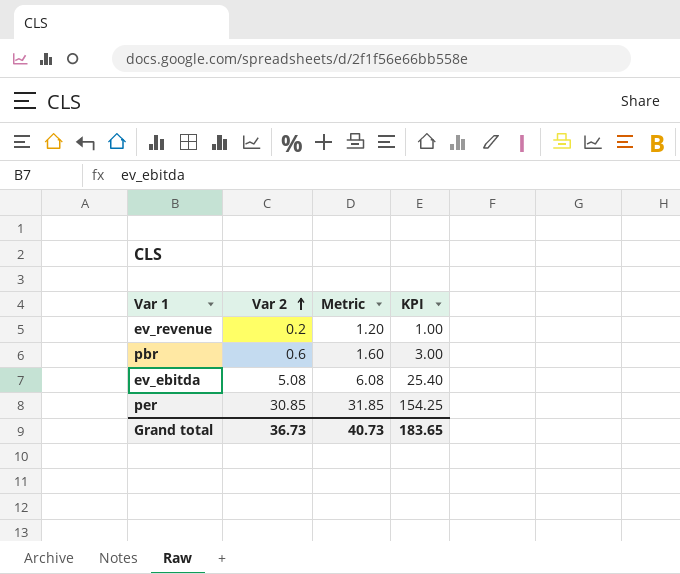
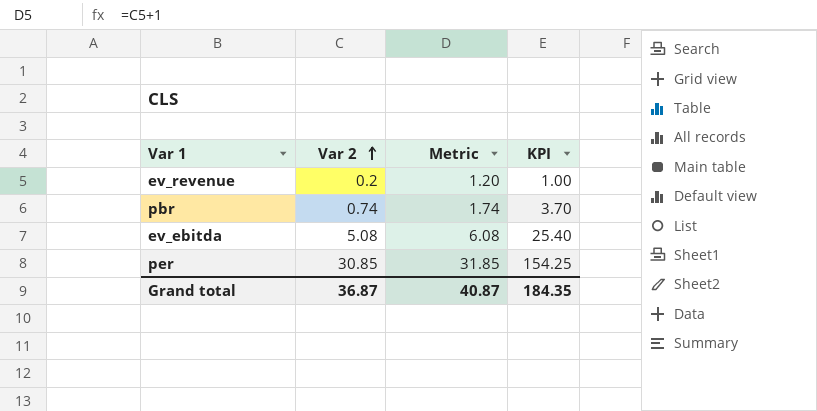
pbr | Var 2: 0.6 -> 0.74
pbr | Metric: 1.60 -> 1.74
pbr | KPI: 3.00 -> 3.70
Grand total | Var 2: 36.73 -> 36.87
Grand total | Metric: 40.73 -> 40.87
Grand total | KPI: 183.65 -> 184.35

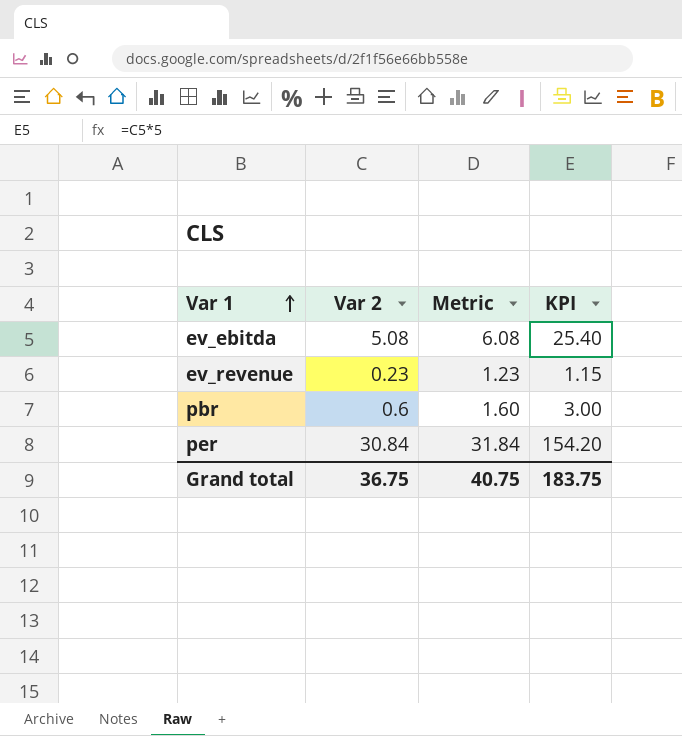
row order: Var 2 ascending -> Var 1 ascending
ev_revenue | Var 2: 0.2 -> 0.23
ev_revenue | Metric: 1.20 -> 1.23
ev_revenue | KPI: 1.00 -> 1.15
pbr | Var 2: 0.74 -> 0.6
pbr | Metric: 1.74 -> 1.60
pbr | KPI: 3.70 -> 3.00
per | Var 2: 30.85 -> 30.84
per | Metric: 31.85 -> 31.84
per | KPI: 154.25 -> 154.20
Grand total | Var 2: 36.87 -> 36.75
Grand total | Metric: 40.87 -> 40.75
Grand total | KPI: 184.35 -> 183.75

